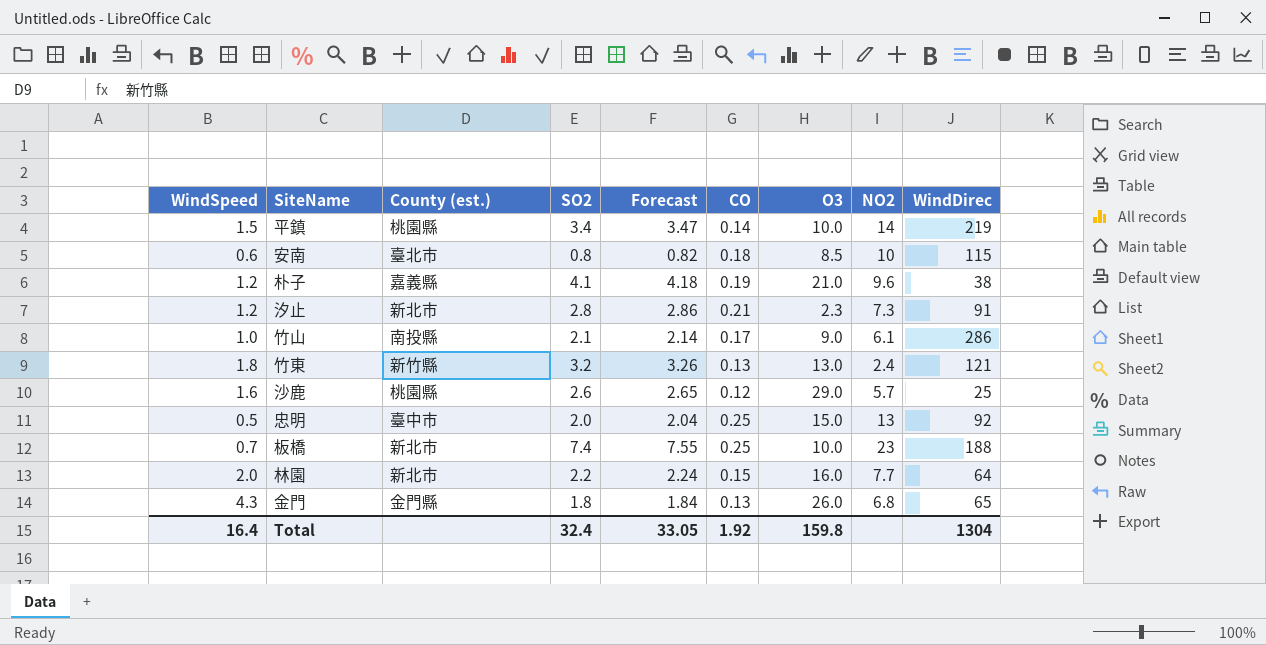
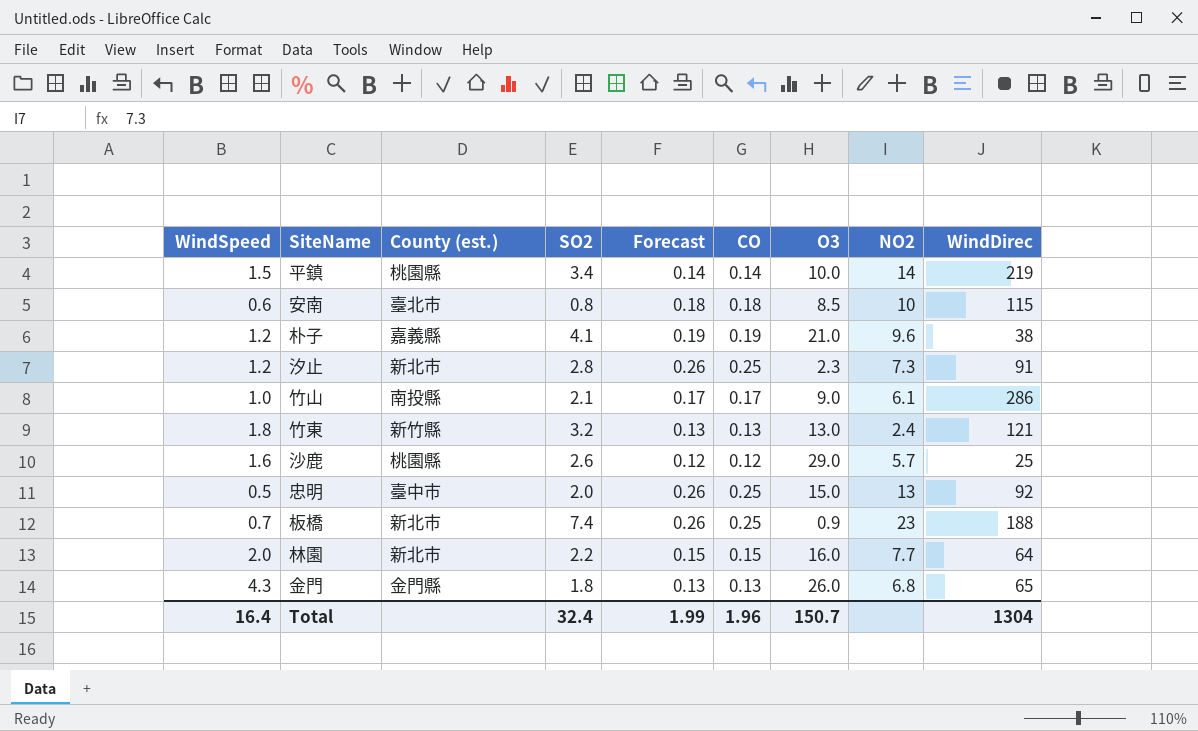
column Forecast | formula: [SO2] * 1.02 -> [CO] * 1.02
汐止 | CO: 0.21 -> 0.25
板橋 | O3: 10.0 -> 0.9
Total | Forecast: 33.05 -> 1.99
Total | CO: 1.92 -> 1.96
Total | O3: 159.8 -> 150.7

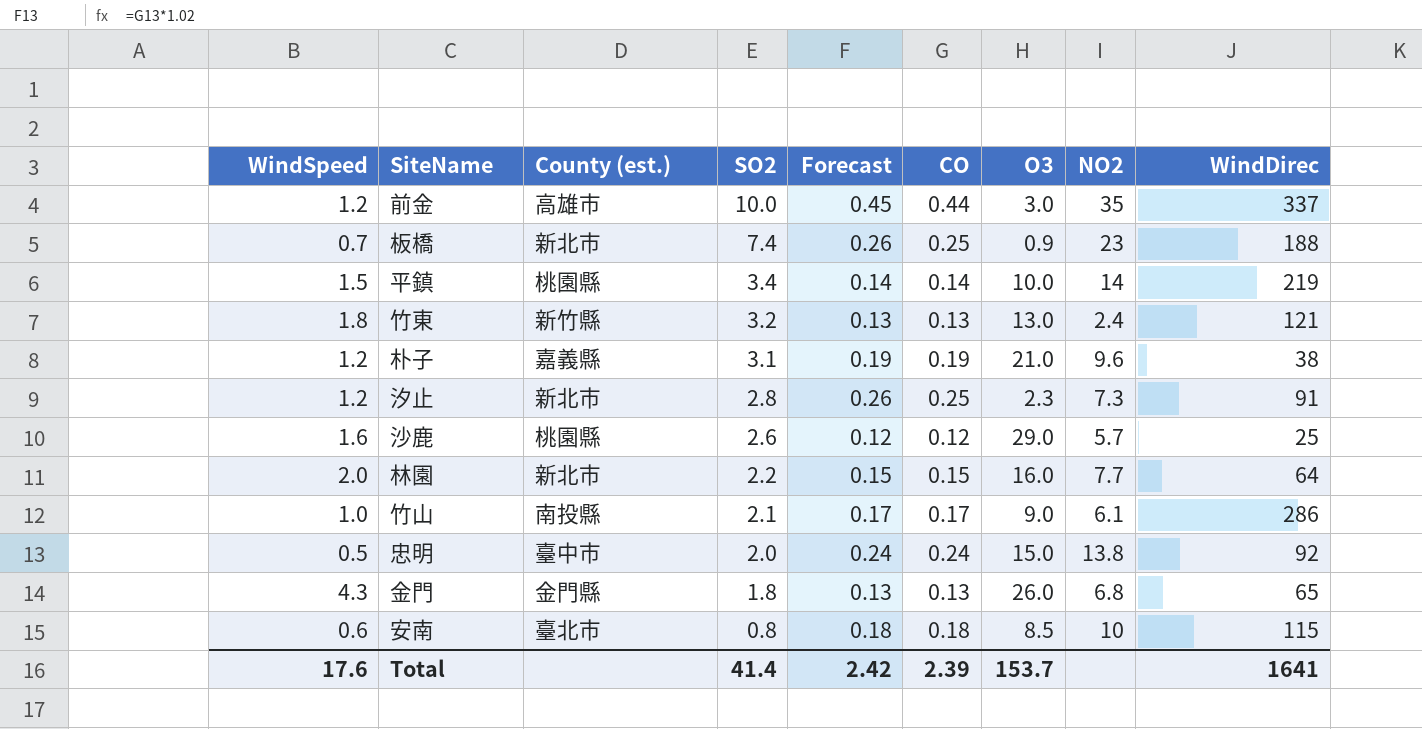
row order: none -> SO2 descending
row 前金: none -> 1.2 | 高雄市 | 10.0 | 0.45 | 0.44 | 3.0 | 35 | 337
朴子 | SO2: 4.1 -> 3.1
忠明 | Forecast: 0.26 -> 0.24
忠明 | CO: 0.25 -> 0.24
忠明 | NO2: 13 -> 13.8
Total | WindSpeed: 16.4 -> 17.6
Total | SO2: 32.4 -> 41.4
Total | Forecast: 1.99 -> 2.42
Total | CO: 1.96 -> 2.39
Total | O3: 150.7 -> 153.7
Total | WindDirec: 1304 -> 1641

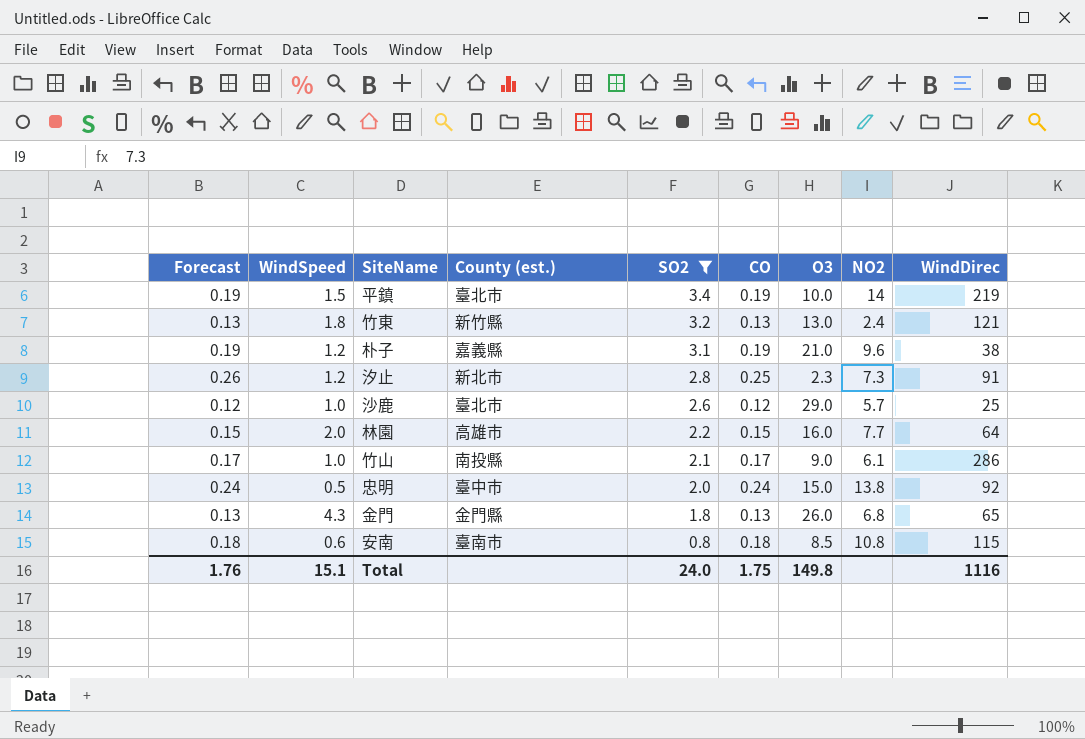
filter: none -> SO2 <= 3.4
column Forecast | position: 5 -> 1
平鎮 | Forecast: 0.14 -> 0.19
平鎮 | County (est.): 桃園縣 -> 臺北市
平鎮 | CO: 0.14 -> 0.19
沙鹿 | WindSpeed: 1.6 -> 1.0
沙鹿 | County (est.): 桃園縣 -> 臺北市
林園 | County (est.): 新北市 -> 高雄市
安南 | County (est.): 臺北市 -> 臺南市
安南 | NO2: 10 -> 10.8
Total | Forecast: 2.42 -> 1.76
Total | WindSpeed: 17.6 -> 15.1
Total | SO2: 41.4 -> 24.0
Total | CO: 2.39 -> 1.75
Total | O3: 153.7 -> 149.8
Total | WindDirec: 1641 -> 1116

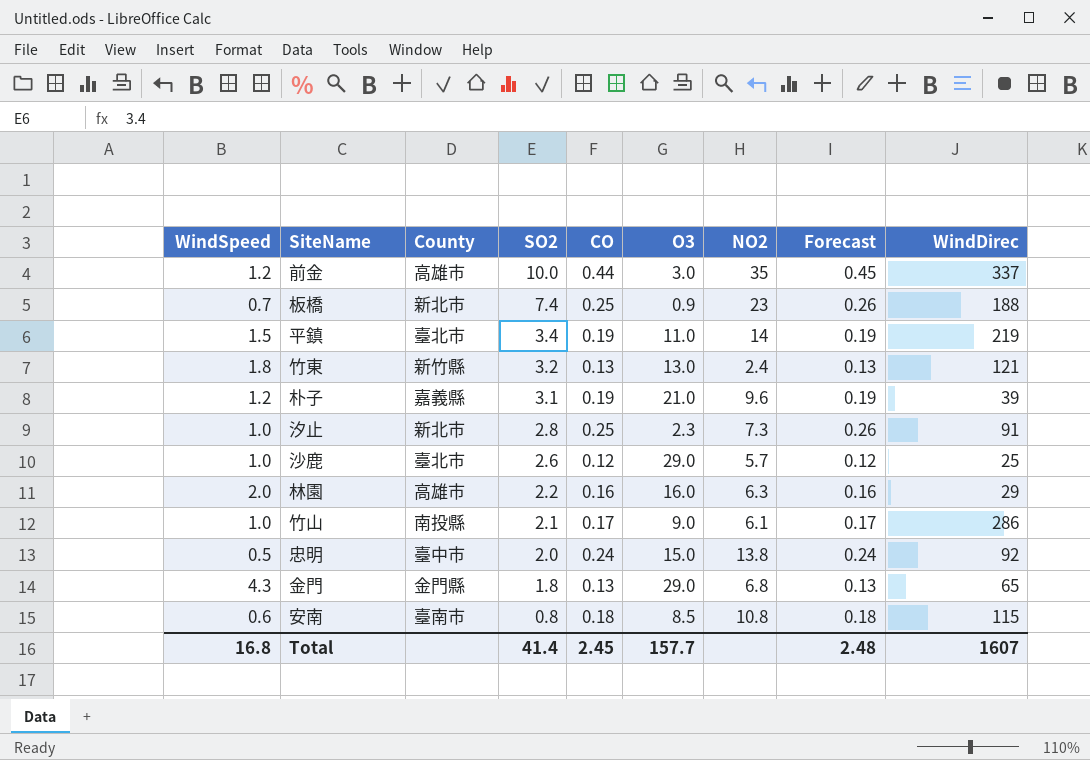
filter: SO2 <= 3.4 -> none
column name: County (est.) -> County
column Forecast | position: 1 -> 8
平鎮 | O3: 10.0 -> 11.0
朴子 | WindDirec: 38 -> 39
汐止 | WindSpeed: 1.2 -> 1.0
林園 | CO: 0.15 -> 0.16
林園 | NO2: 7.7 -> 6.3
林園 | Forecast: 0.15 -> 0.16
林園 | WindDirec: 64 -> 29
金門 | O3: 26.0 -> 29.0
Total | WindSpeed: 15.1 -> 16.8
Total | SO2: 24.0 -> 41.4
Total | CO: 1.75 -> 2.45
Total | O3: 149.8 -> 157.7
Total | Forecast: 1.76 -> 2.48
Total | WindDirec: 1116 -> 1607

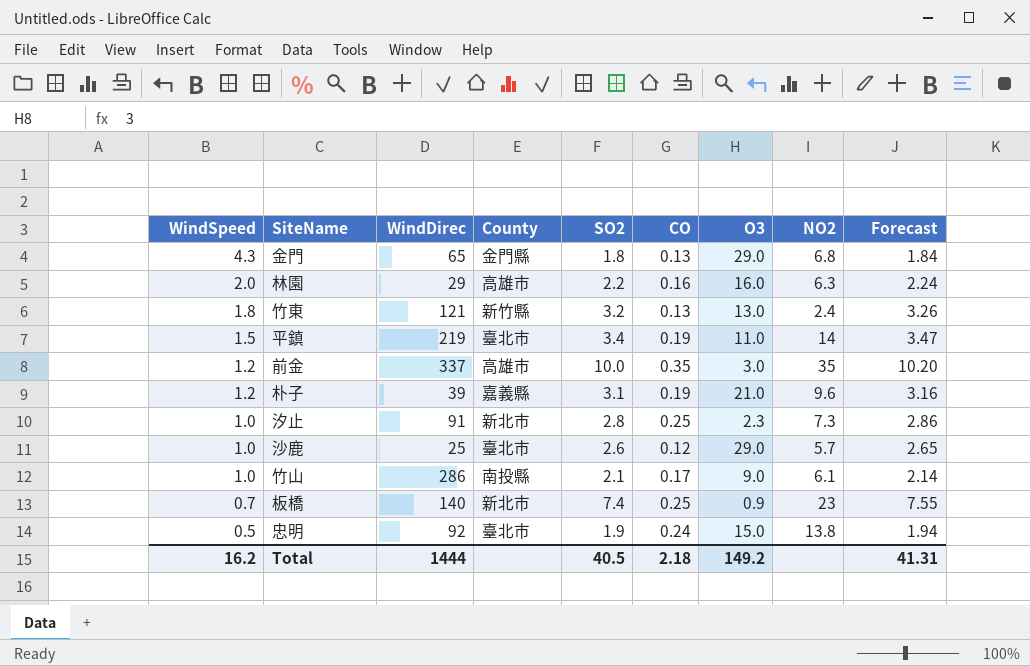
row order: SO2 descending -> WindSpeed descending
column WindDirec | position: 9 -> 3
column Forecast | formula: [CO] * 1.02 -> [SO2] * 1.02
row 安南: 0.6 | 臺南市 | 0.8 | 0.18 | 8.5 | 10.8 | 0.18 | 115 -> none
前金 | CO: 0.44 -> 0.35
板橋 | WindDirec: 188 -> 140
忠明 | County: 臺中市 -> 臺北市
忠明 | SO2: 2.0 -> 1.9
Total | WindSpeed: 16.8 -> 16.2
Total | WindDirec: 1607 -> 1444
Total | SO2: 41.4 -> 40.5
Total | CO: 2.45 -> 2.18
Total | O3: 157.7 -> 149.2
Total | Forecast: 2.48 -> 41.31

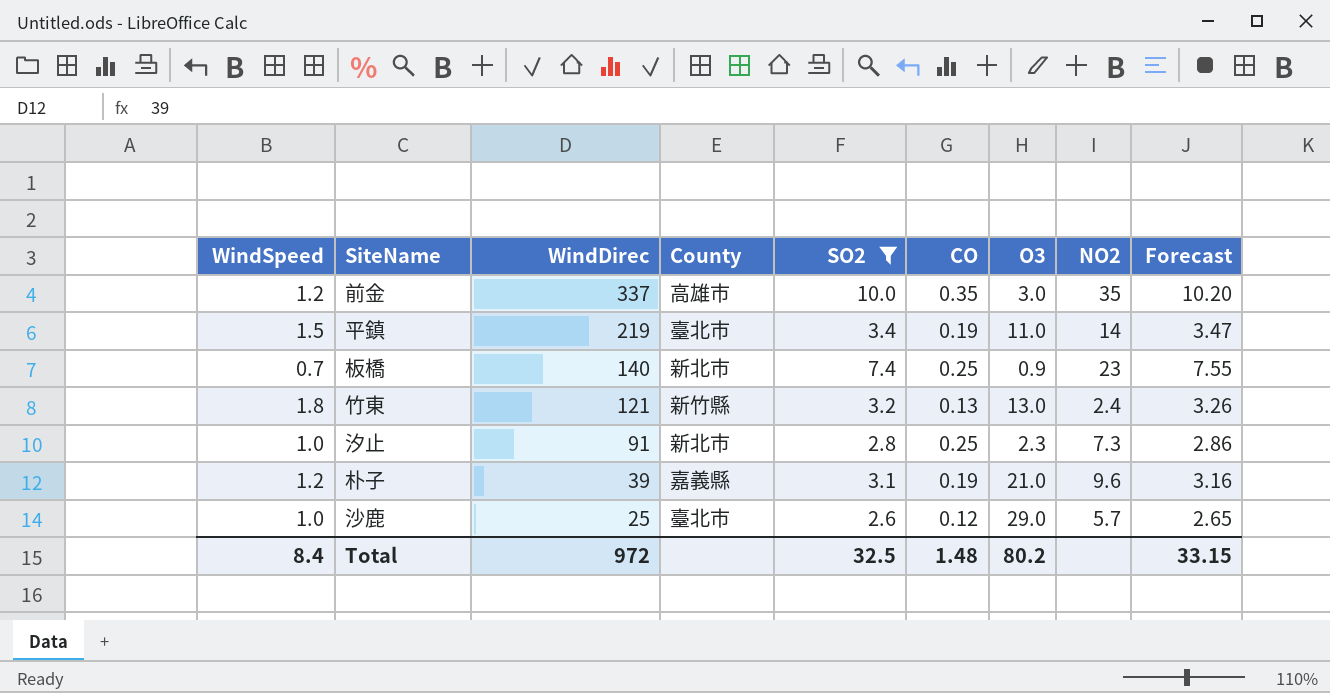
filter: none -> SO2 >= 2.6
row order: WindSpeed descending -> WindDirec descending
Total | WindSpeed: 16.2 -> 8.4
Total | WindDirec: 1444 -> 972
Total | SO2: 40.5 -> 32.5
Total | CO: 2.18 -> 1.48
Total | O3: 149.2 -> 80.2
Total | Forecast: 41.31 -> 33.15

